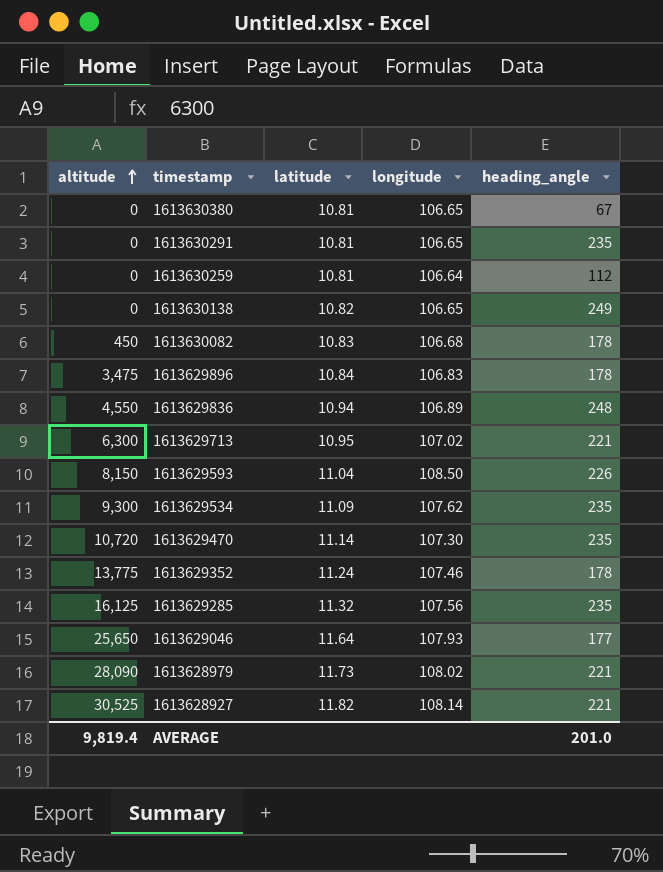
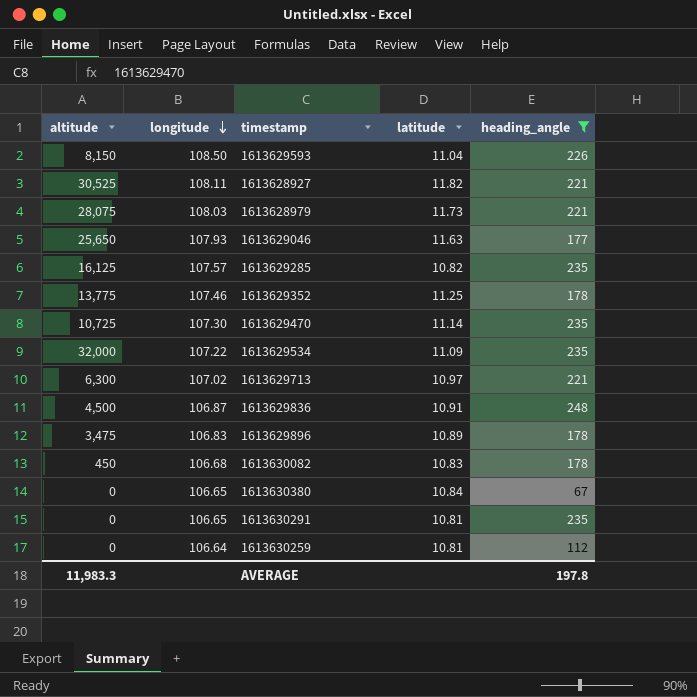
filter: none -> heading_angle != 249
row order: altitude ascending -> longitude descending
column longitude | position: 4 -> 2
1613628927 | longitude: 108.14 -> 108.11
1613628979 | altitude: 28,090 -> 28,075
1613628979 | longitude: 108.02 -> 108.03
1613629046 | latitude: 11.64 -> 11.63
1613629285 | longitude: 107.56 -> 107.57
1613629285 | latitude: 11.32 -> 10.82
1613629352 | latitude: 11.24 -> 11.25
1613629470 | altitude: 10,720 -> 10,725
1613629534 | altitude: 9,300 -> 32,000
1613629534 | longitude: 107.62 -> 107.22
1613629713 | latitude: 10.95 -> 10.97
1613629836 | altitude: 4,550 -> 4,500
1613629836 | longitude: 106.89 -> 106.87
1613629836 | latitude: 10.94 -> 10.91
1613629896 | latitude: 10.84 -> 10.89
1613630380 | latitude: 10.81 -> 10.84
AVERAGE | altitude: 9,819.4 -> 11,983.3
AVERAGE | heading_angle: 201.0 -> 197.8

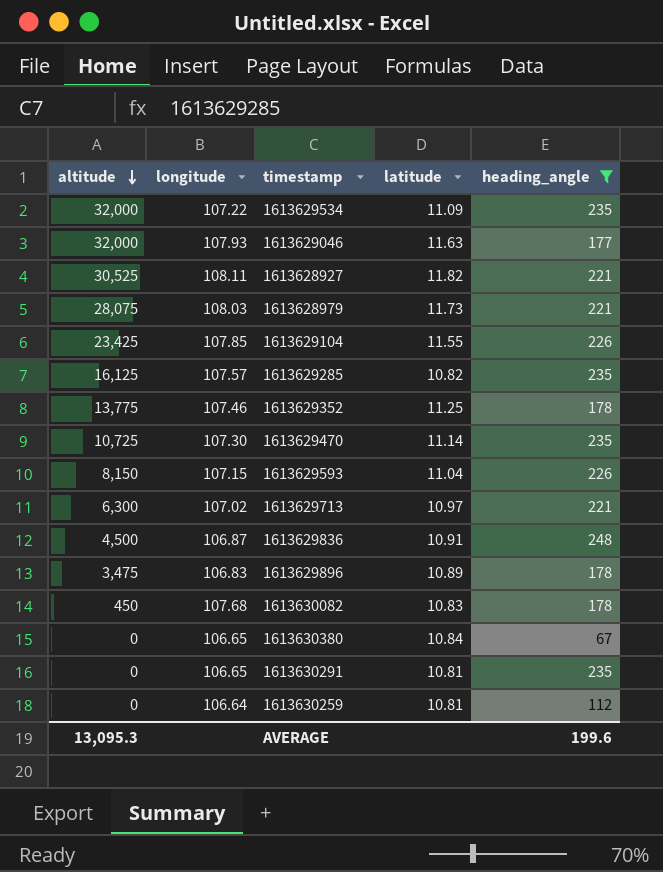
row order: longitude descending -> altitude descending
1613629046 | altitude: 25,650 -> 32,000
row 1613629104: none -> 23,425 | 107.85 | 11.55 | 226
1613629593 | longitude: 108.50 -> 107.15
1613630082 | longitude: 106.68 -> 107.68
AVERAGE | altitude: 11,983.3 -> 13,095.3
AVERAGE | heading_angle: 197.8 -> 199.6

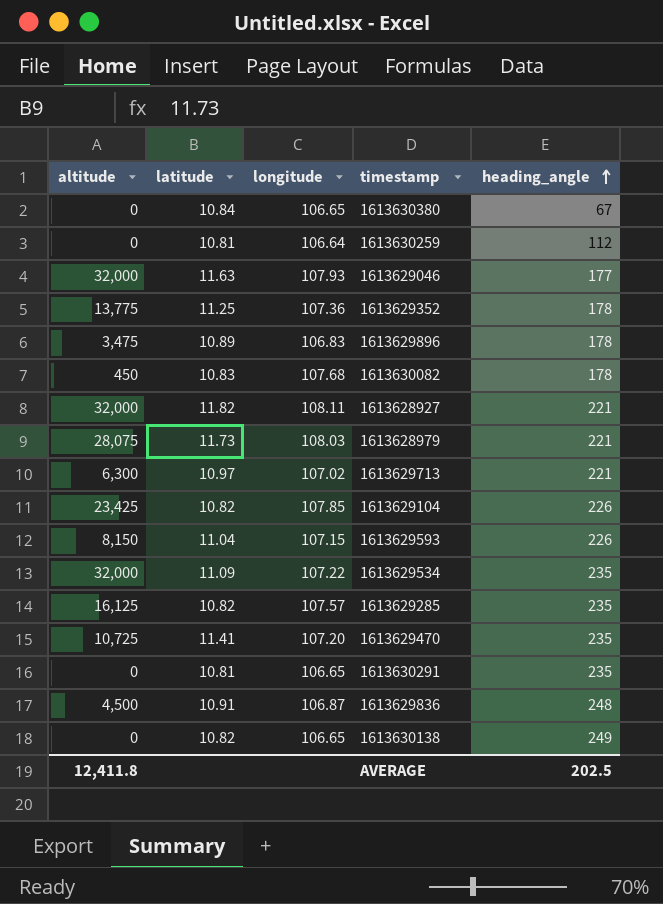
filter: heading_angle != 249 -> none
row order: altitude descending -> heading_angle ascending
column latitude | position: 4 -> 2
1613629352 | longitude: 107.46 -> 107.36
1613628927 | altitude: 30,525 -> 32,000
1613629104 | latitude: 11.55 -> 10.82
1613629470 | latitude: 11.14 -> 11.41
1613629470 | longitude: 107.30 -> 107.20
AVERAGE | altitude: 13,095.3 -> 12,411.8
AVERAGE | heading_angle: 199.6 -> 202.5

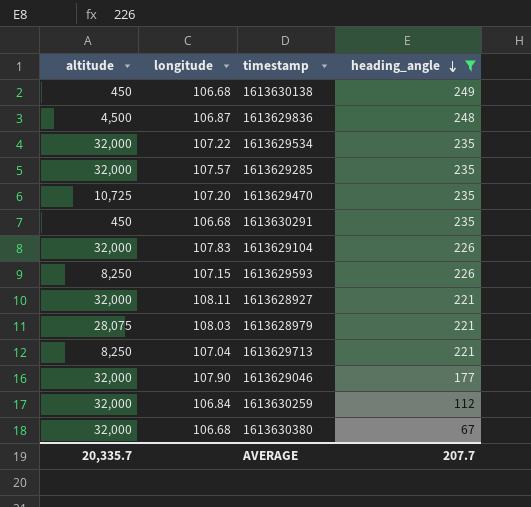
filter: none -> heading_angle != 178
row order: heading_angle ascending -> heading_angle descending
column latitude | position: 2 -> none
1613630138 | altitude: 0 -> 450
1613630138 | longitude: 106.65 -> 106.68
1613629285 | altitude: 16,125 -> 32,000
1613630291 | altitude: 0 -> 450
1613630291 | longitude: 106.65 -> 106.68
1613629104 | altitude: 23,425 -> 32,000
1613629104 | longitude: 107.85 -> 107.83
1613629593 | altitude: 8,150 -> 8,250
1613629713 | altitude: 6,300 -> 8,250
1613629713 | longitude: 107.02 -> 107.04
1613629046 | longitude: 107.93 -> 107.90
1613630259 | altitude: 0 -> 32,000
1613630259 | longitude: 106.64 -> 106.84
1613630380 | altitude: 0 -> 32,000
1613630380 | longitude: 106.65 -> 106.68
AVERAGE | altitude: 12,411.8 -> 20,335.7
AVERAGE | heading_angle: 202.5 -> 207.7

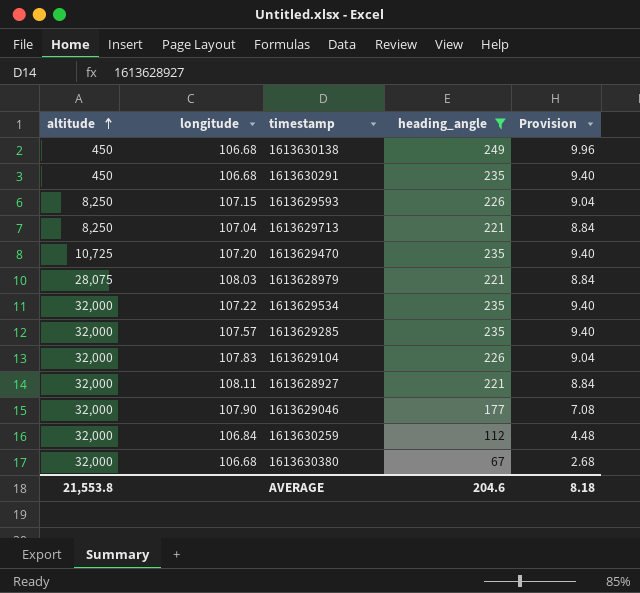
row order: heading_angle descending -> altitude ascending
column Provision | formula: none -> [heading_angle] * 0.04
row 1613629836: 4,500 | 106.87 | 248 -> none
AVERAGE | altitude: 20,335.7 -> 21,553.8
AVERAGE | heading_angle: 207.7 -> 204.6

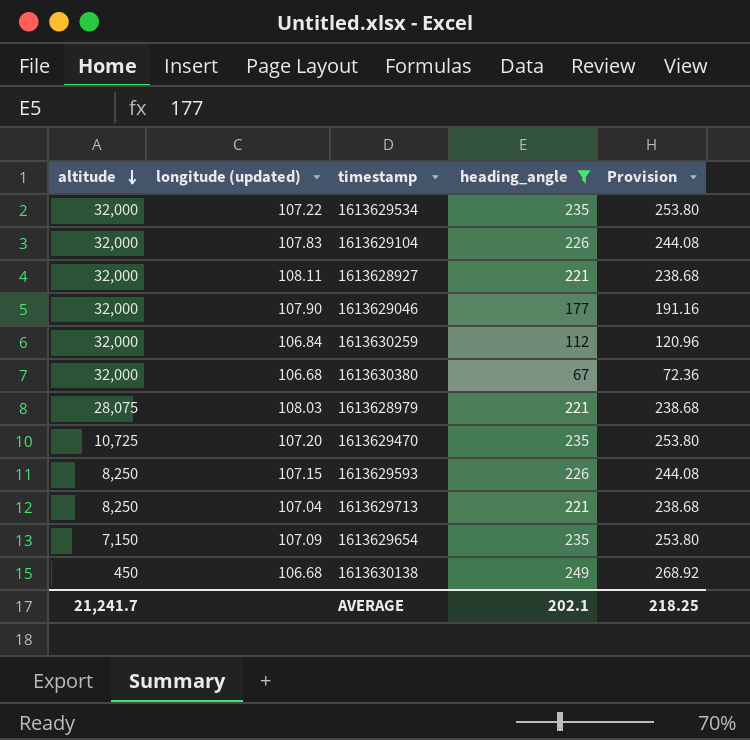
row order: altitude ascending -> altitude descending
column name: longitude -> longitude (updated)
column Provision | formula: [heading_angle] * 0.04 -> [heading_angle] * 1.08
row 1613630291: 450 | 106.68 | 235 | 9.40 -> none
row 1613629285: 32,000 | 107.57 | 235 | 9.40 -> none
row 1613629654: none -> 7,150 | 107.09 | 235 | 253.80
AVERAGE | altitude: 21,553.8 -> 21,241.7
AVERAGE | heading_angle: 204.6 -> 202.1
AVERAGE | Provision: 8.18 -> 218.25

